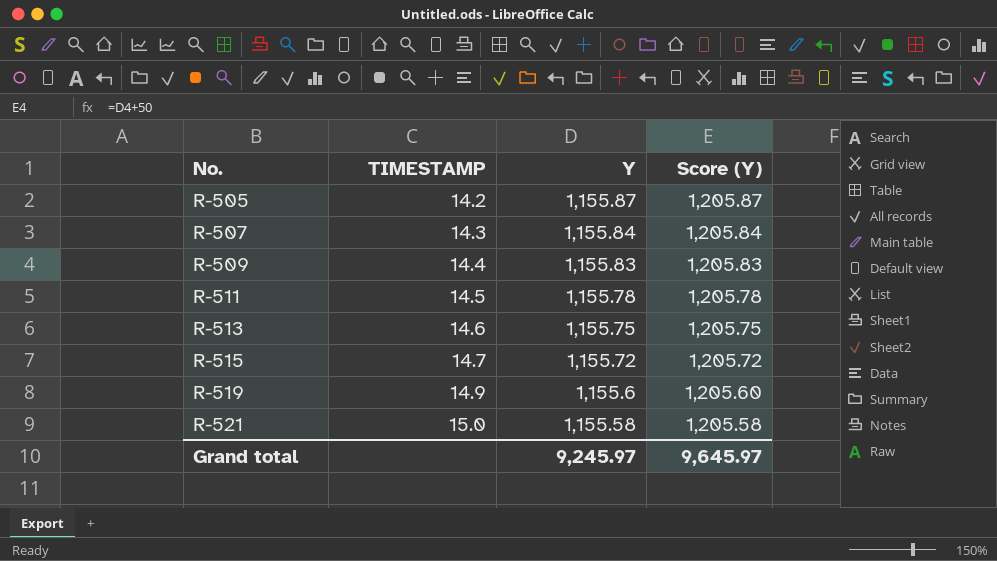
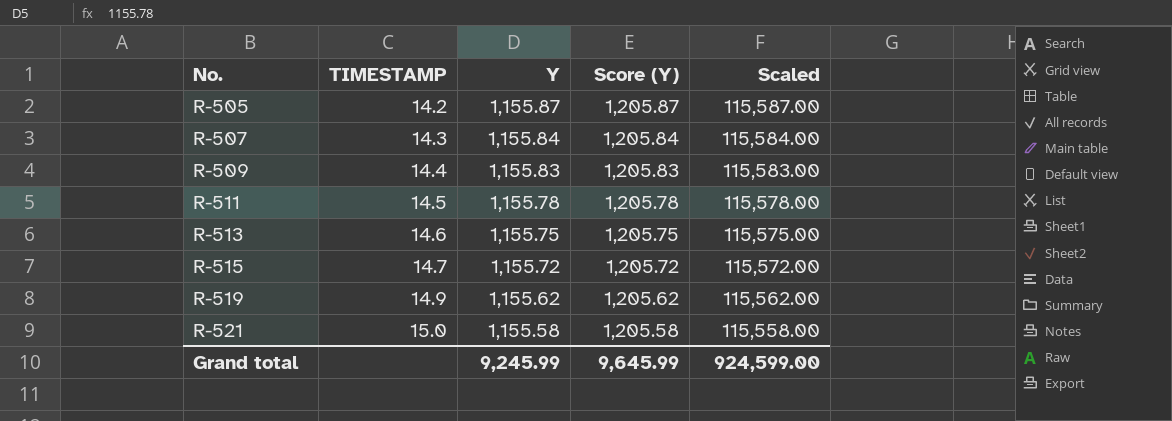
column Scaled | formula: none -> [Y] * 100
R-519 | Y: 1,155.6 -> 1,155.62
R-519 | Score (Y): 1,205.60 -> 1,205.62
Grand total | Y: 9,245.97 -> 9,245.99
Grand total | Score (Y): 9,645.97 -> 9,645.99

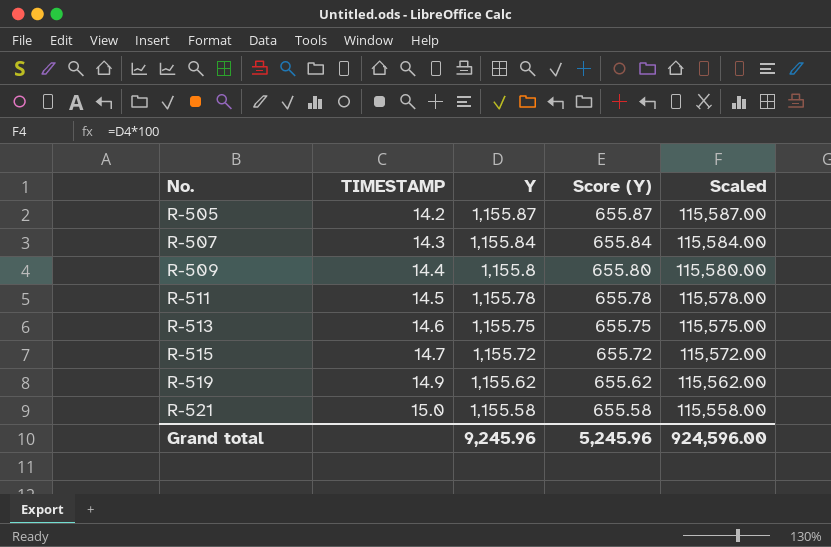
column Score (Y) | formula: [Y] + 50 -> [Y] - 500
R-509 | Y: 1,155.83 -> 1,155.8
R-509 | Scaled: 115,583.00 -> 115,580.00
Grand total | Y: 9,245.99 -> 9,245.96
Grand total | Score (Y): 9,645.99 -> 5,245.96
Grand total | Scaled: 924,599.00 -> 924,596.00

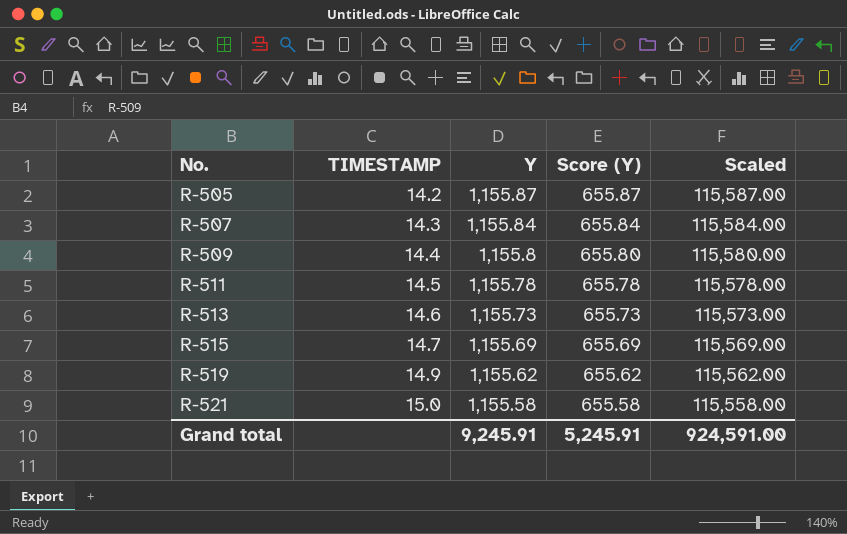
R-513 | Y: 1,155.75 -> 1,155.73
R-513 | Score (Y): 655.75 -> 655.73
R-513 | Scaled: 115,575.00 -> 115,573.00
R-515 | Y: 1,155.72 -> 1,155.69
R-515 | Score (Y): 655.72 -> 655.69
R-515 | Scaled: 115,572.00 -> 115,569.00
Grand total | Y: 9,245.96 -> 9,245.91
Grand total | Score (Y): 5,245.96 -> 5,245.91
Grand total | Scaled: 924,596.00 -> 924,591.00

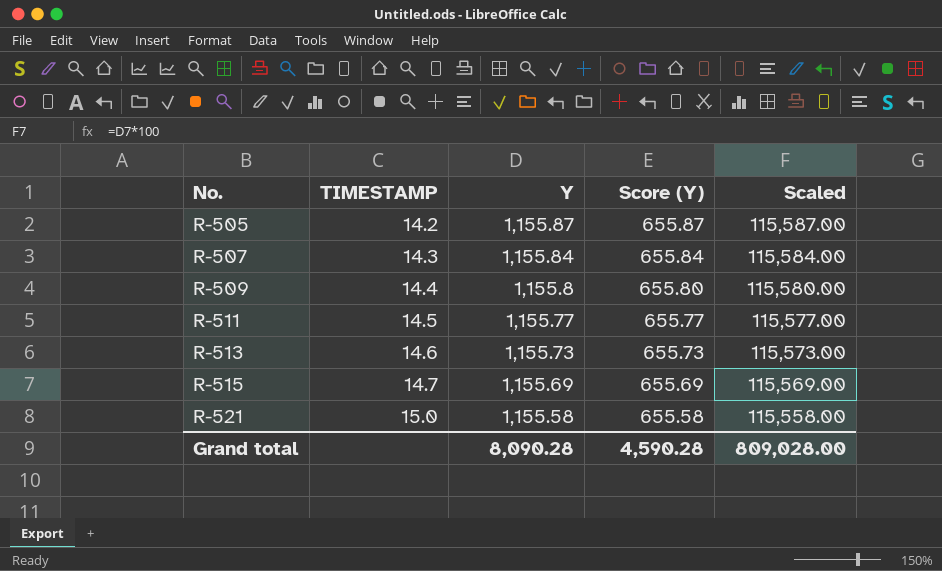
row R-519: 14.9 | 1,155.62 | 655.62 | 115,562.00 -> none
R-511 | Y: 1,155.78 -> 1,155.77
R-511 | Score (Y): 655.78 -> 655.77
R-511 | Scaled: 115,578.00 -> 115,577.00
Grand total | Y: 9,245.91 -> 8,090.28
Grand total | Score (Y): 5,245.91 -> 4,590.28
Grand total | Scaled: 924,591.00 -> 809,028.00

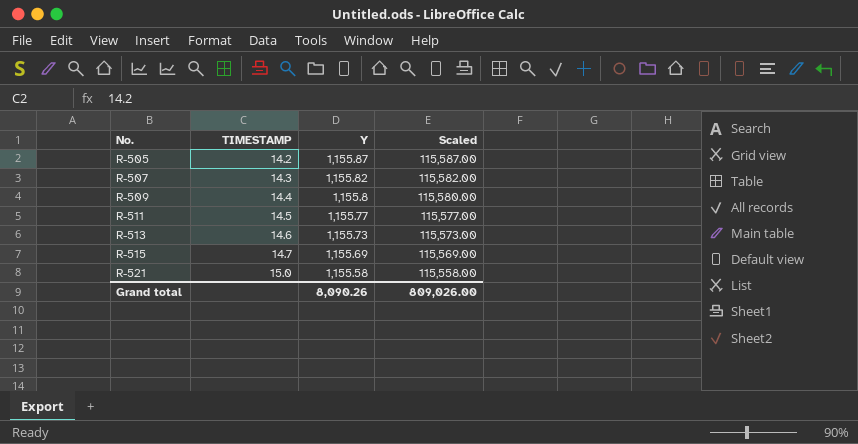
column Score (Y) | formula: [Y] - 500 -> none
R-507 | Y: 1,155.84 -> 1,155.82
R-507 | Scaled: 115,584.00 -> 115,582.00
Grand total | Y: 8,090.28 -> 8,090.26
Grand total | Scaled: 809,028.00 -> 809,026.00

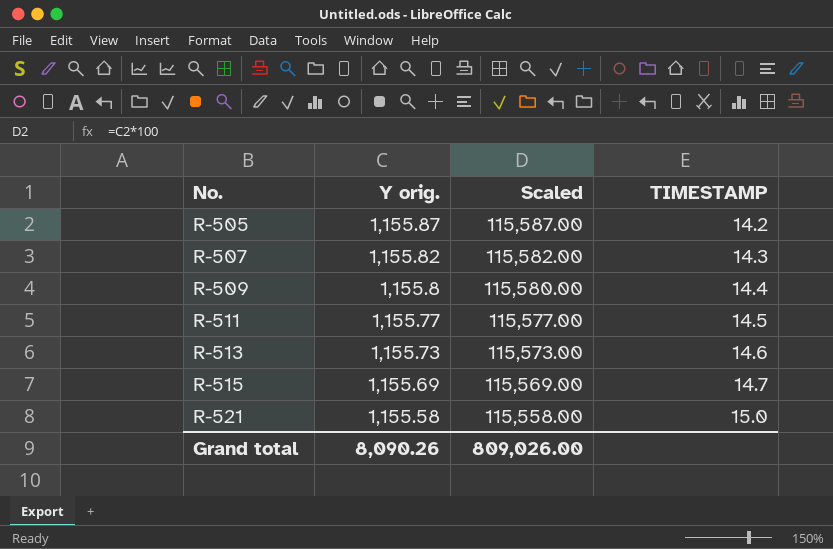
column name: Y -> Y orig.
column TIMESTAMP | position: 2 -> 4

